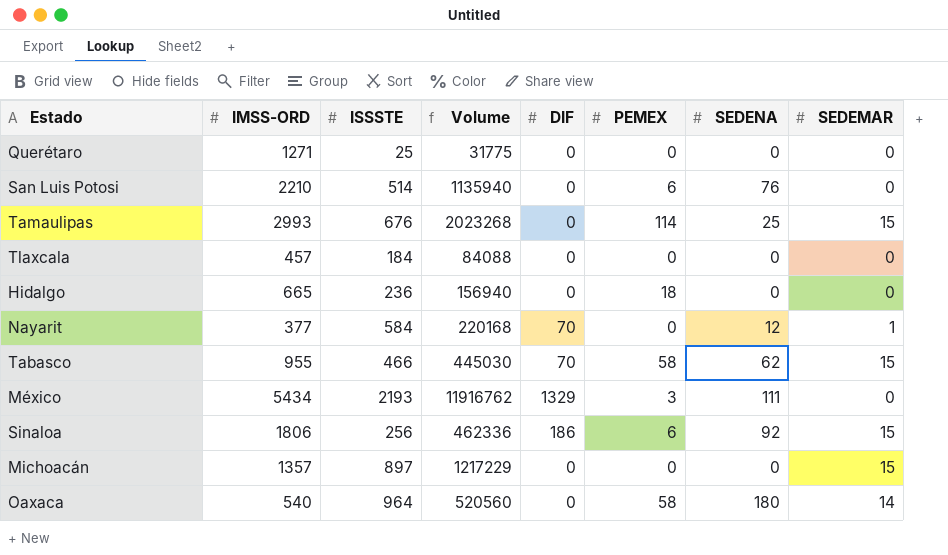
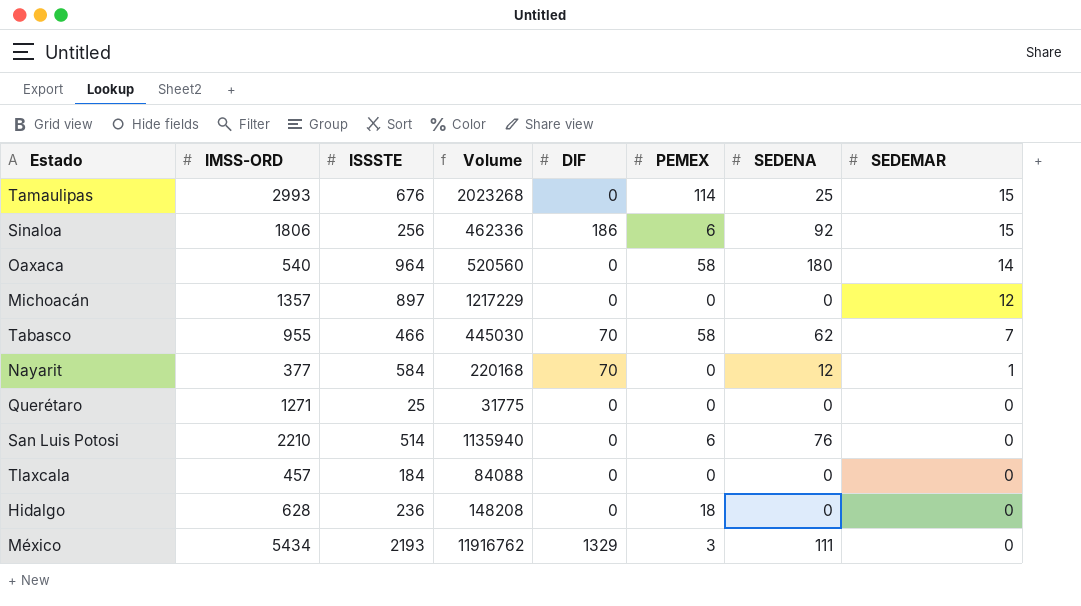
row order: none -> SEDEMAR descending
Michoacán | SEDEMAR: 15 -> 12
Tabasco | SEDEMAR: 15 -> 7
Hidalgo | IMSS-ORD: 665 -> 628
Hidalgo | Volume: 156940 -> 148208

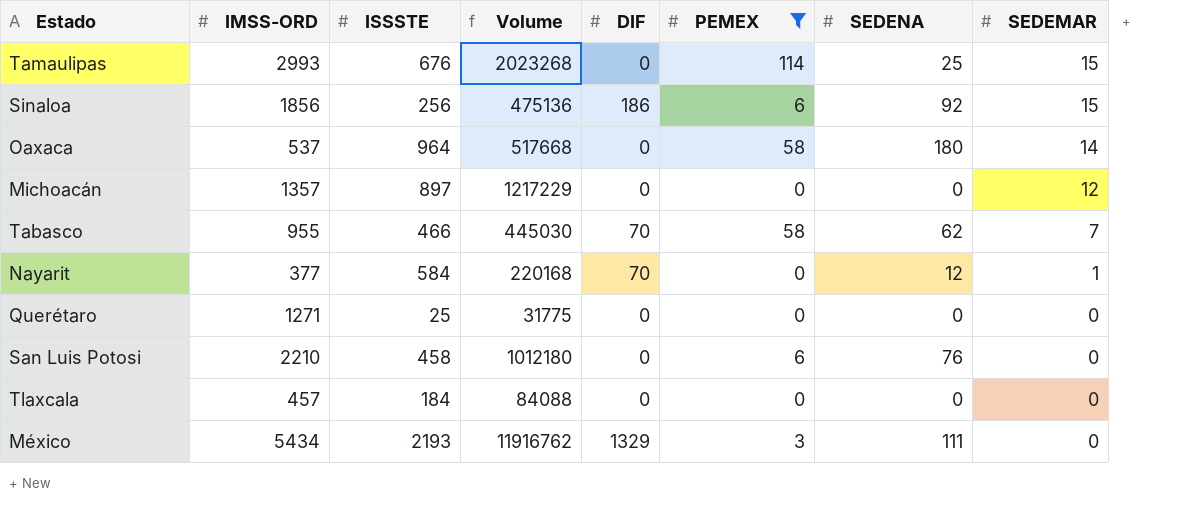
filter: none -> PEMEX != 18
Sinaloa | IMSS-ORD: 1806 -> 1856
Sinaloa | Volume: 462336 -> 475136
Oaxaca | IMSS-ORD: 540 -> 537
Oaxaca | Volume: 520560 -> 517668
San Luis Potosi | ISSSTE: 514 -> 458
San Luis Potosi | Volume: 1135940 -> 1012180

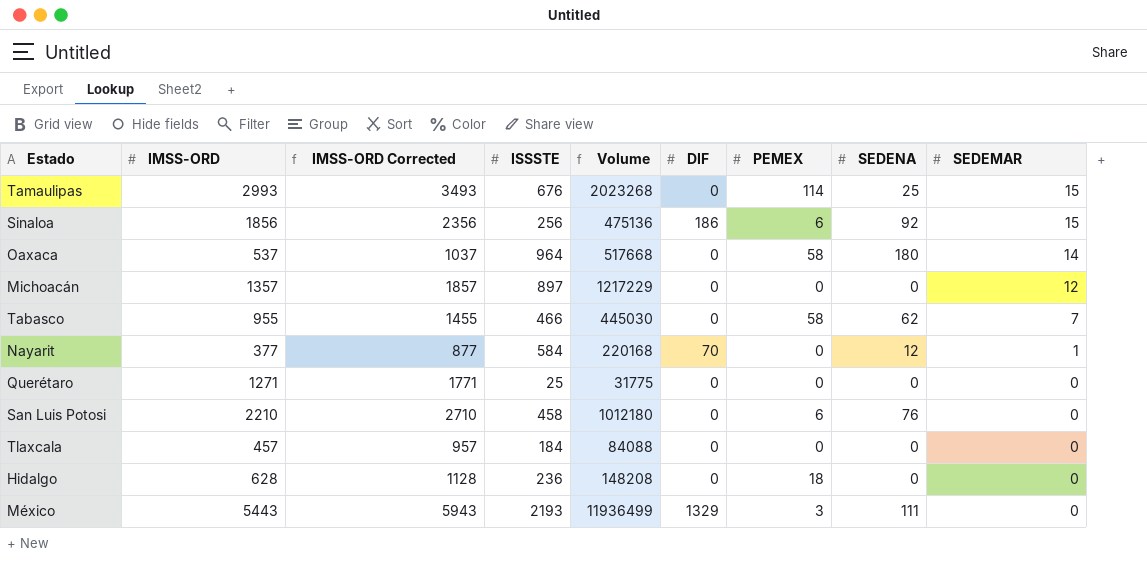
filter: PEMEX != 18 -> none
column IMSS-ORD Corrected | formula: none -> [IMSS-ORD] + 500
Tabasco | DIF: 70 -> 0
México | IMSS-ORD: 5434 -> 5443
México | Volume: 11916762 -> 11936499

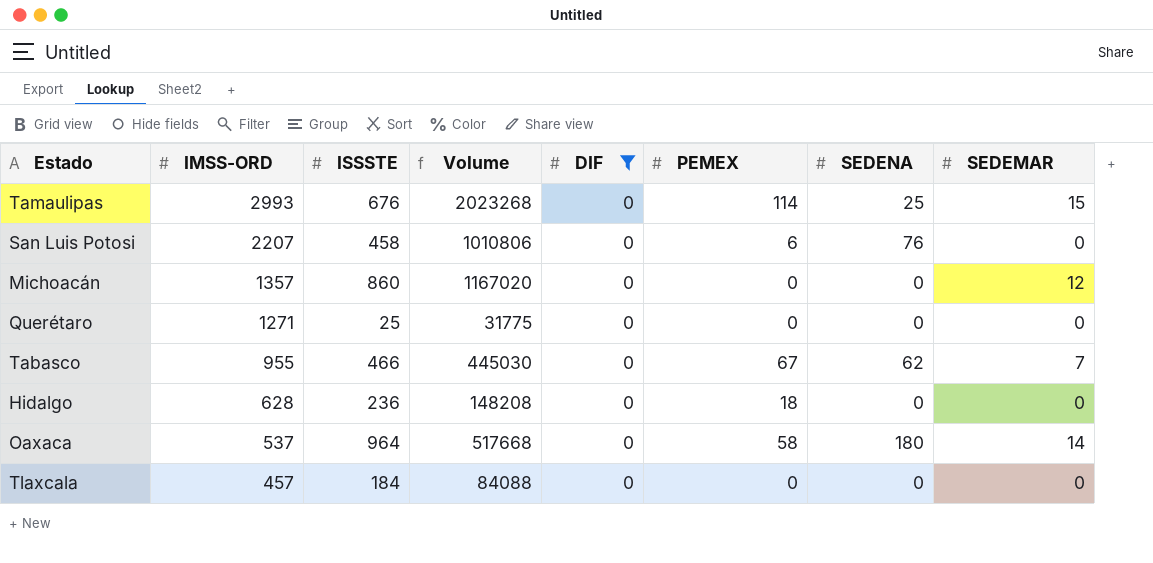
filter: none -> DIF = 0
row order: SEDEMAR descending -> IMSS-ORD descending
column IMSS-ORD Corrected | formula: [IMSS-ORD] + 500 -> none
San Luis Potosi | IMSS-ORD: 2210 -> 2207
San Luis Potosi | Volume: 1012180 -> 1010806
Michoacán | ISSSTE: 897 -> 860
Michoacán | Volume: 1217229 -> 1167020
Tabasco | PEMEX: 58 -> 67

